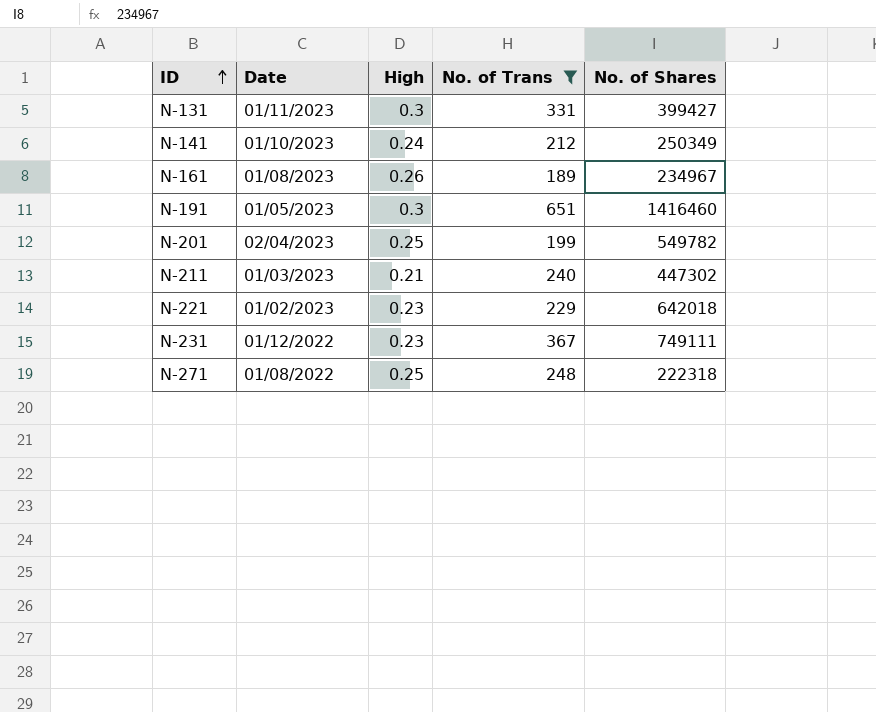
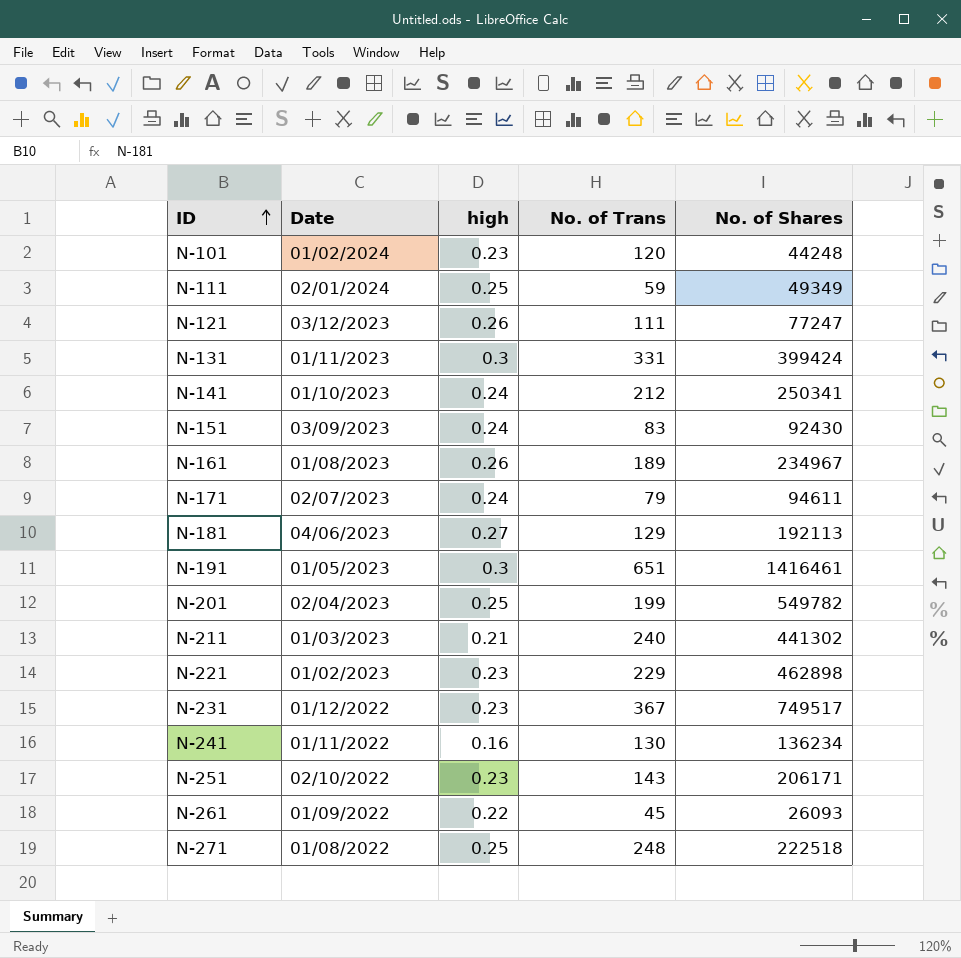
filter: No. of Trans >= 189 -> none
column name: High -> high
N-131 | No. of Shares: 399427 -> 399424
N-141 | No. of Shares: 250349 -> 250341
N-191 | No. of Shares: 1416460 -> 1416461
N-211 | No. of Shares: 447302 -> 441302
N-221 | No. of Shares: 642018 -> 462898
N-231 | No. of Shares: 749111 -> 749517
N-271 | No. of Shares: 222318 -> 222518

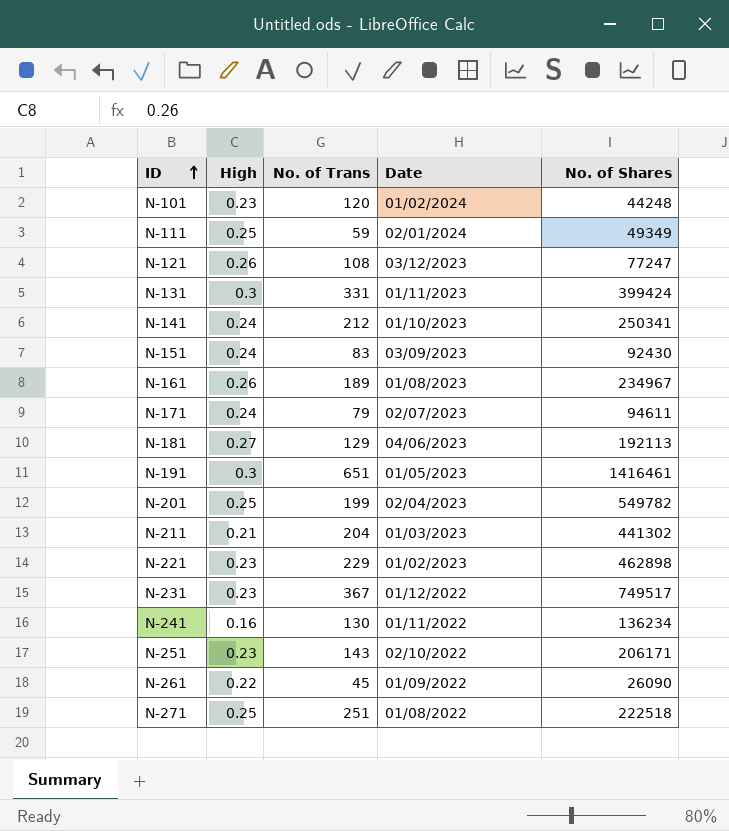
column name: high -> High
column Date | position: 2 -> 4
N-121 | No. of Trans: 111 -> 108
N-211 | No. of Trans: 240 -> 204
N-261 | No. of Shares: 26093 -> 26090
N-271 | No. of Trans: 248 -> 251

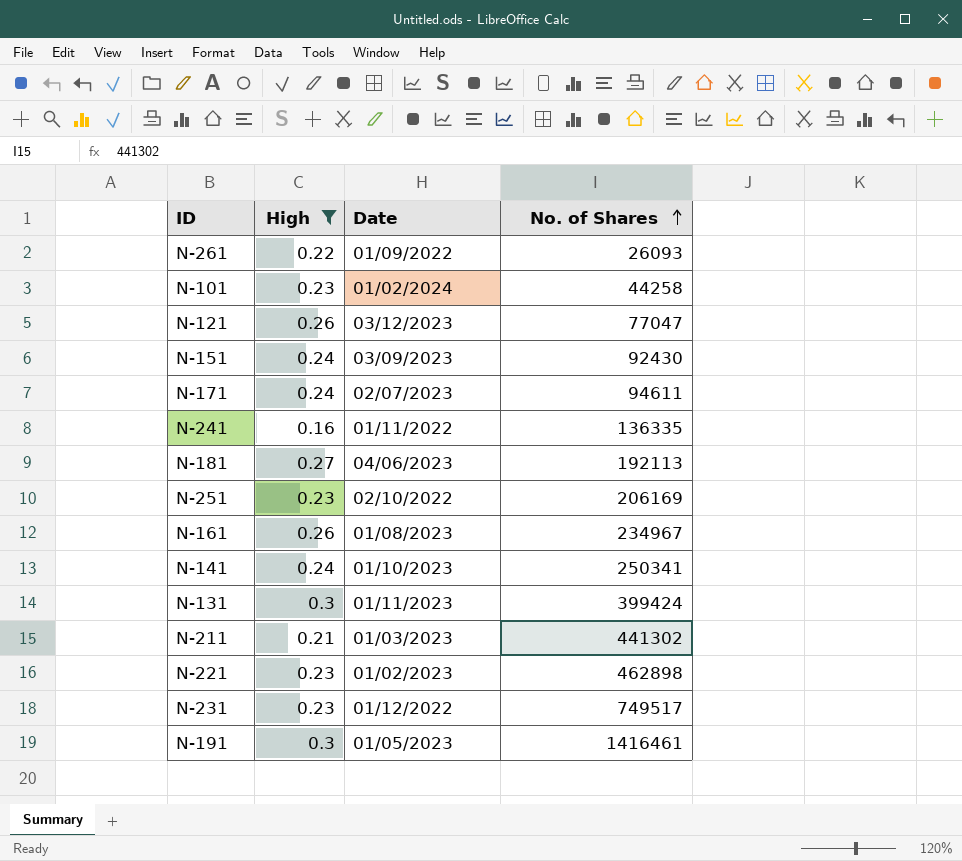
filter: none -> High != 0.25
row order: ID ascending -> No. of Shares ascending
column No. of Trans | position: 3 -> none
N-261 | No. of Shares: 26090 -> 26093
N-101 | No. of Shares: 44248 -> 44258
N-121 | No. of Shares: 77247 -> 77047
N-241 | No. of Shares: 136234 -> 136335
N-251 | No. of Shares: 206171 -> 206169

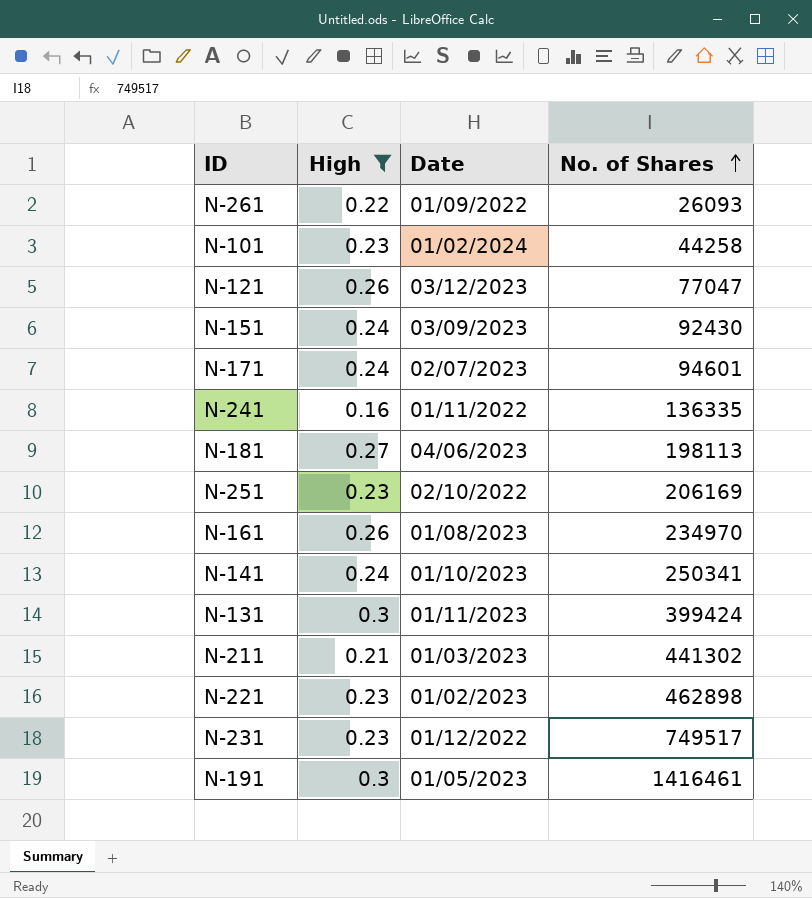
N-171 | No. of Shares: 94611 -> 94601
N-181 | No. of Shares: 192113 -> 198113
N-161 | No. of Shares: 234967 -> 234970

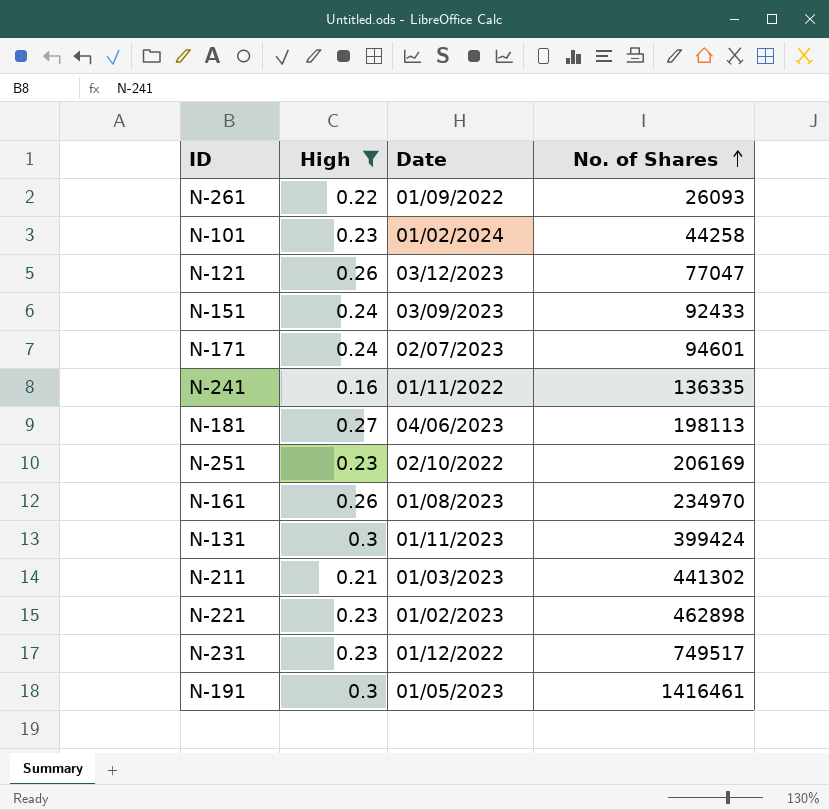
row N-141: 0.24 | 01/10/2023 | 250341 -> none
N-151 | No. of Shares: 92430 -> 92433

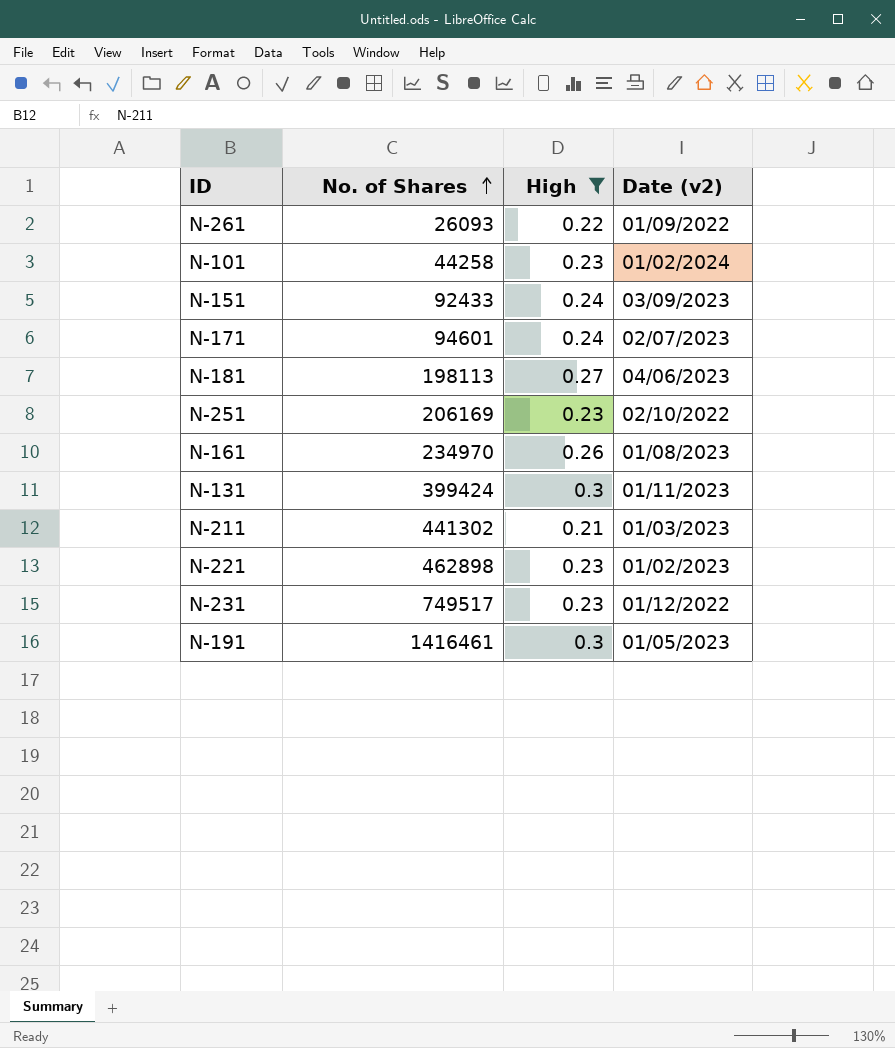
column No. of Shares | position: 4 -> 2
column name: Date -> Date (v2)
row N-121: 0.26 | 03/12/2023 | 77047 -> none
row N-241: 0.16 | 01/11/2022 | 136335 -> none

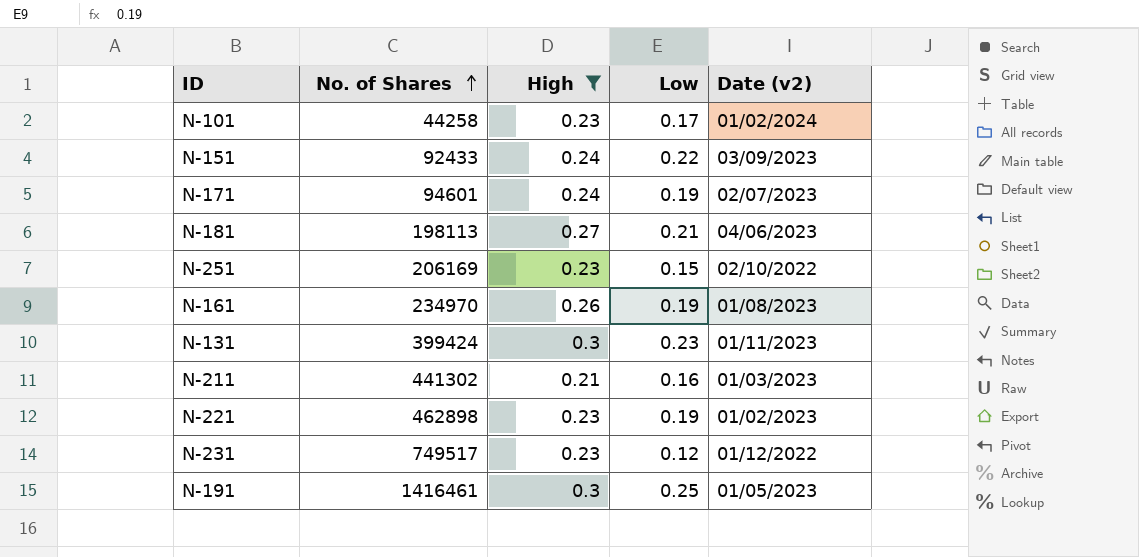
column Low | position: none -> 4
row N-261: 26093 | 0.22 | 01/09/2022 -> none

